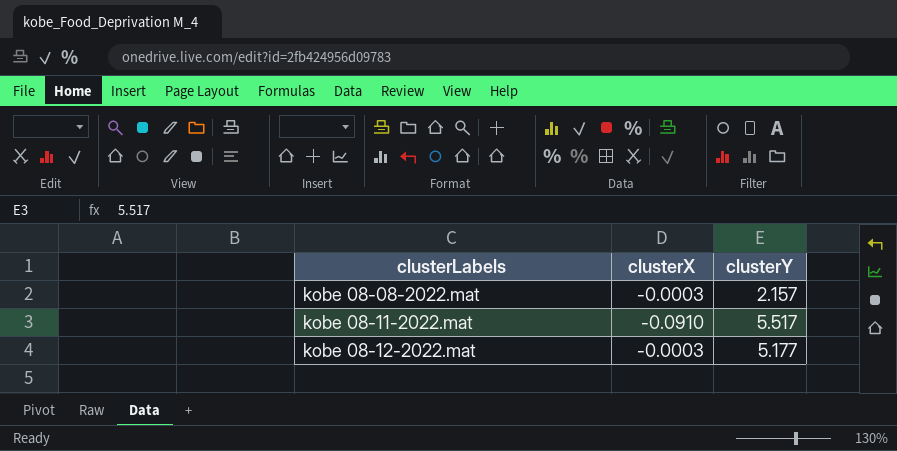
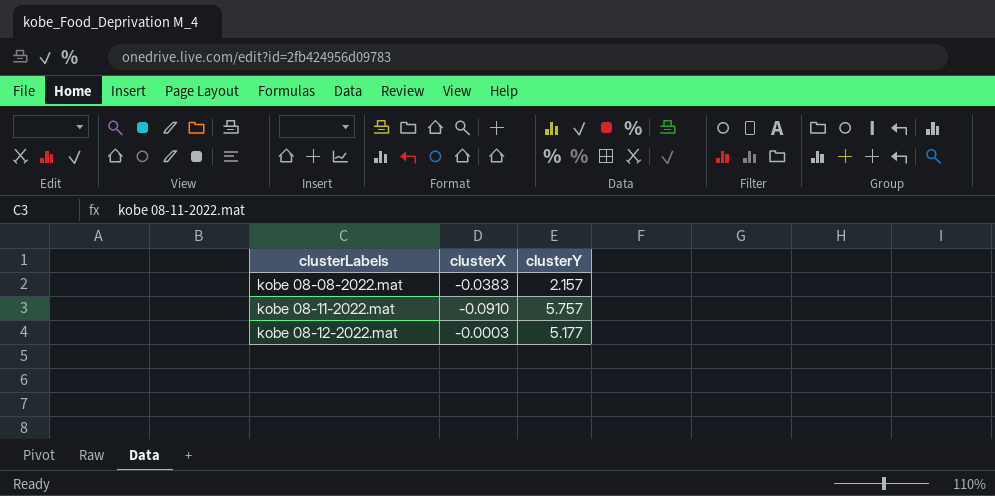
kobe 08-08-2022.mat | clusterX: -0.0003 -> -0.0383
kobe 08-11-2022.mat | clusterY: 5.517 -> 5.757

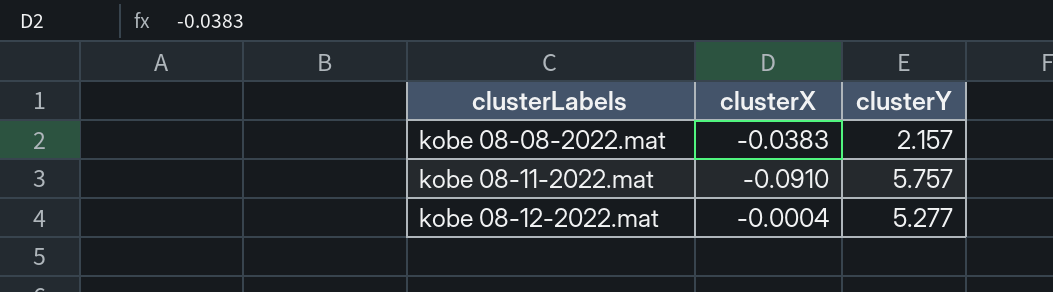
kobe 08-12-2022.mat | clusterX: -0.0003 -> -0.0004
kobe 08-12-2022.mat | clusterY: 5.177 -> 5.277

